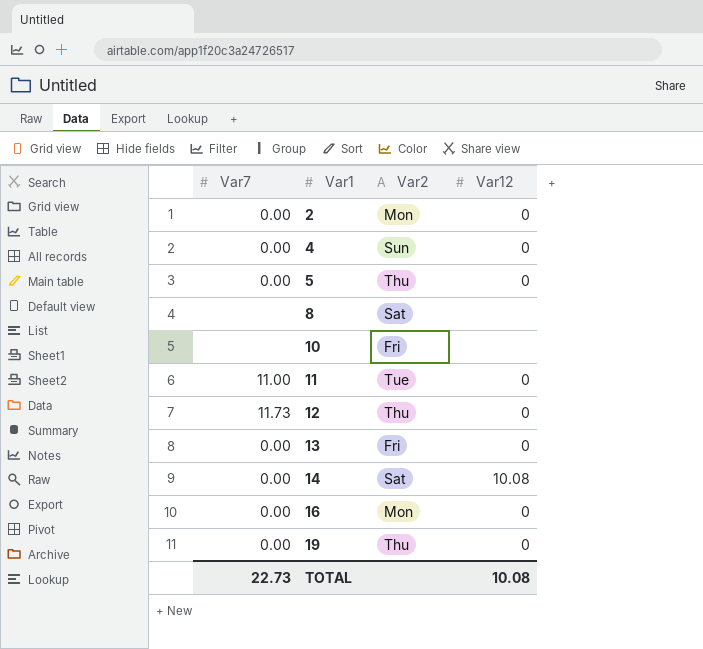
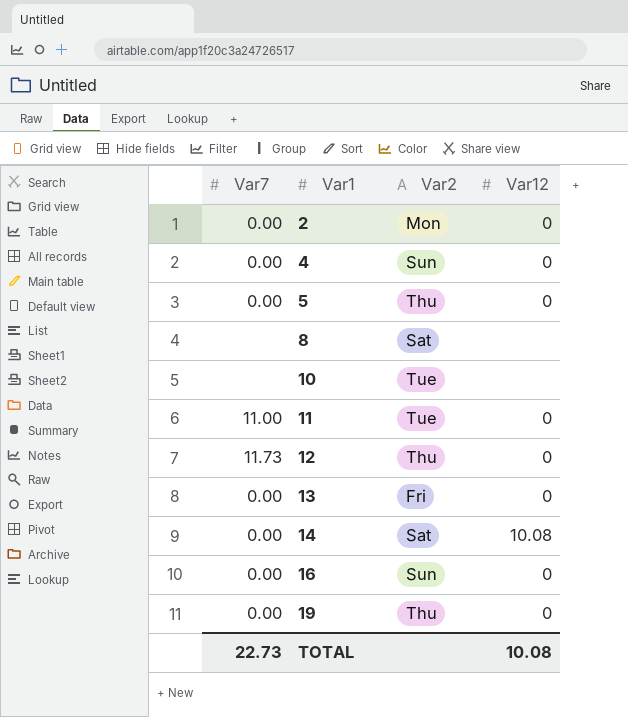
10 | Var2: Fri -> Tue
16 | Var2: Mon -> Sun

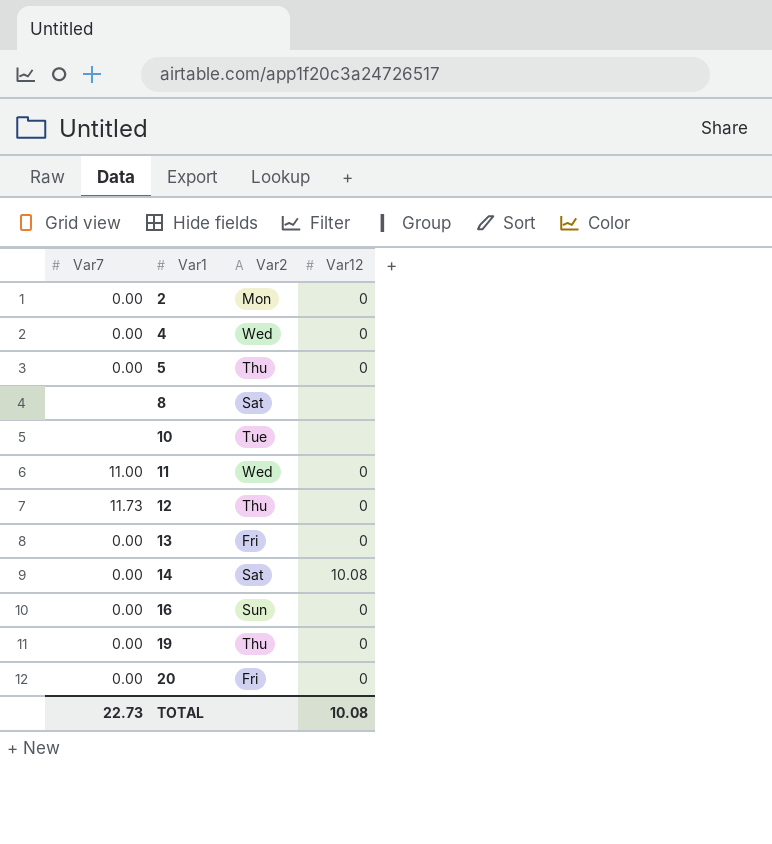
4 | Var2: Sun -> Wed
11 | Var2: Tue -> Wed
row 20: none -> 0.00 | Fri | 0

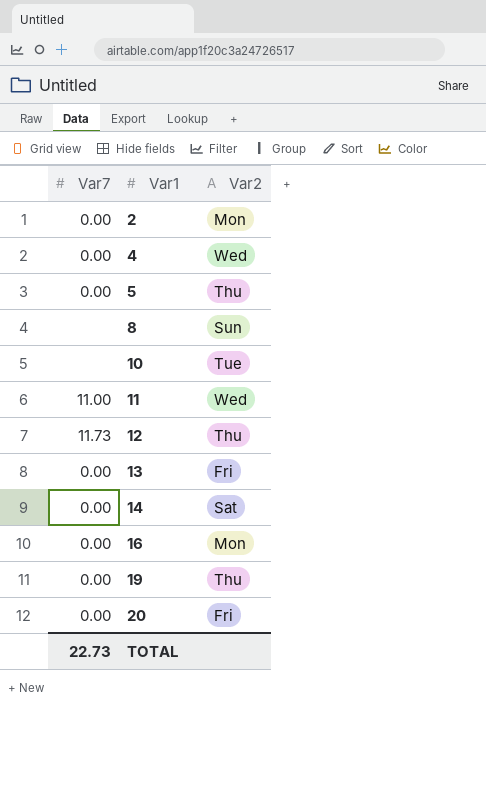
column Var12 | position: 4 -> none
8 | Var2: Sat -> Sun
16 | Var2: Sun -> Mon

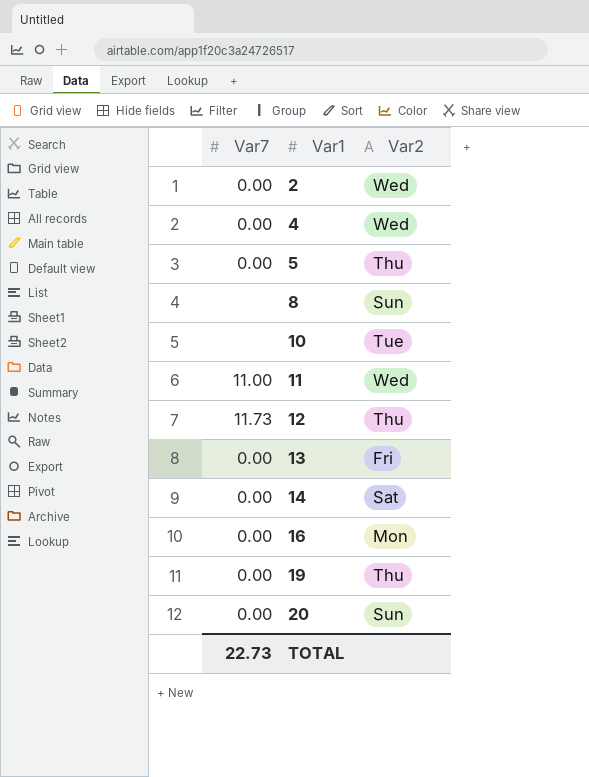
2 | Var2: Mon -> Wed
20 | Var2: Fri -> Sun

